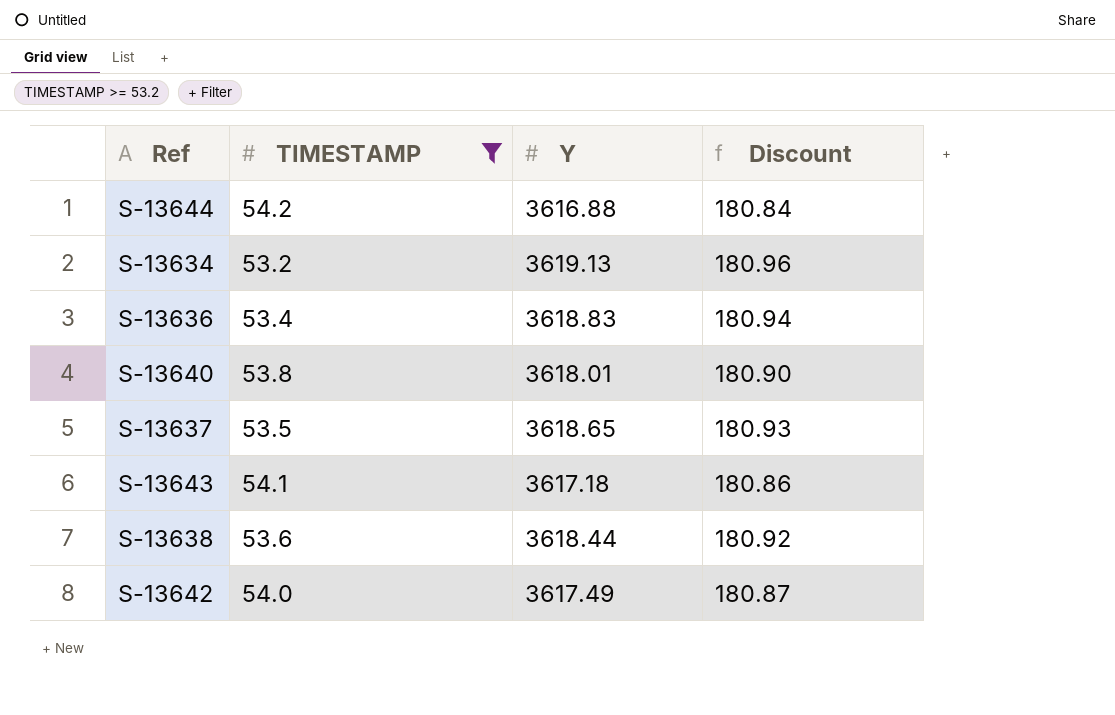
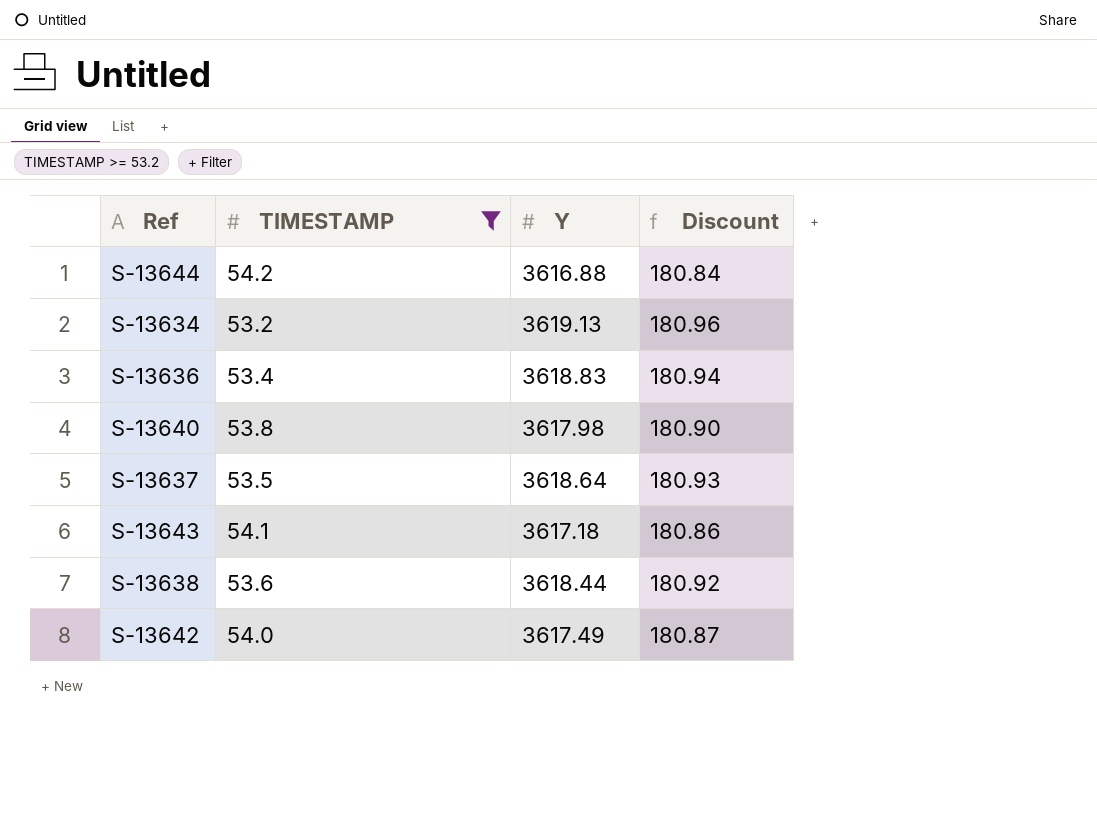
S-13640 | Y: 3618.01 -> 3617.98
S-13637 | Y: 3618.65 -> 3618.64

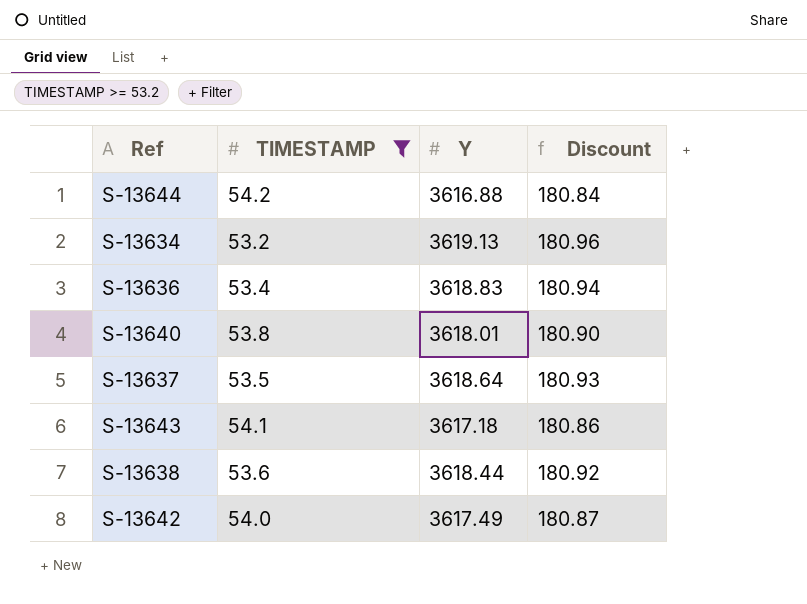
S-13640 | Y: 3617.98 -> 3618.01

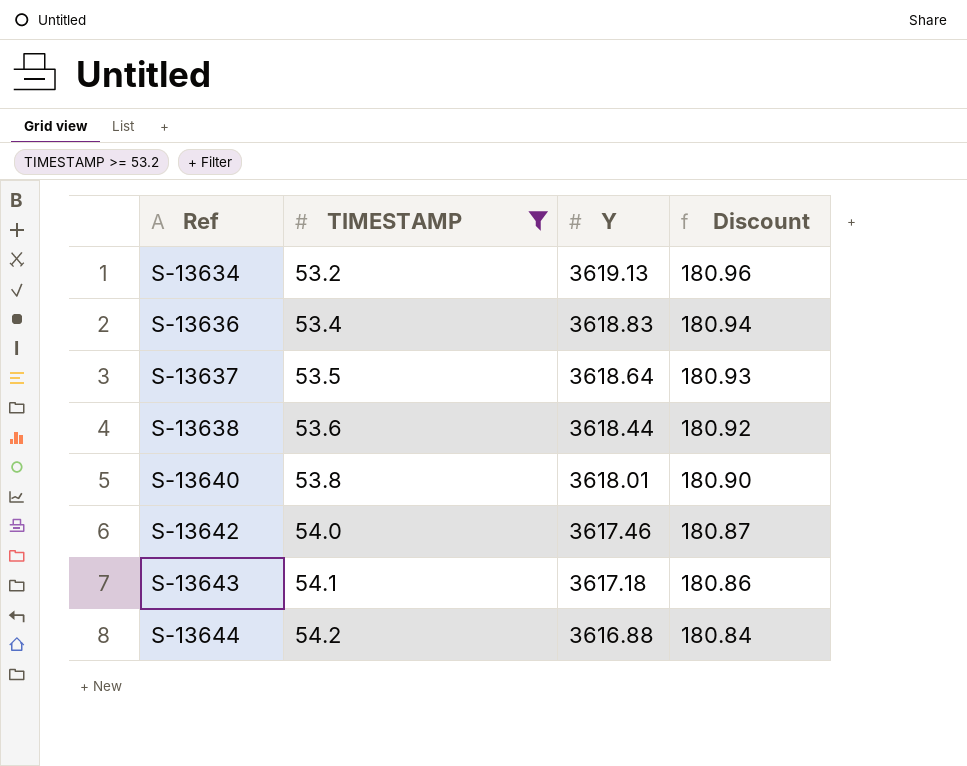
row order: none -> Ref ascending
S-13642 | Y: 3617.49 -> 3617.46

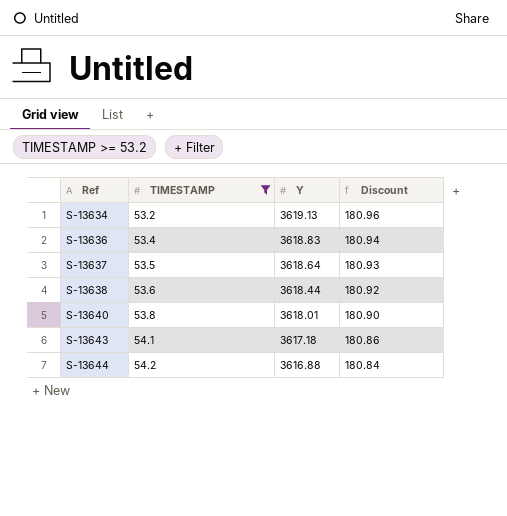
row S-13642: 54.0 | 3617.46 | 180.87 -> none

